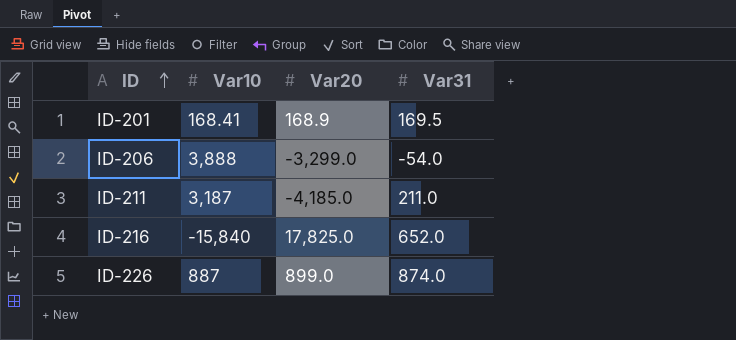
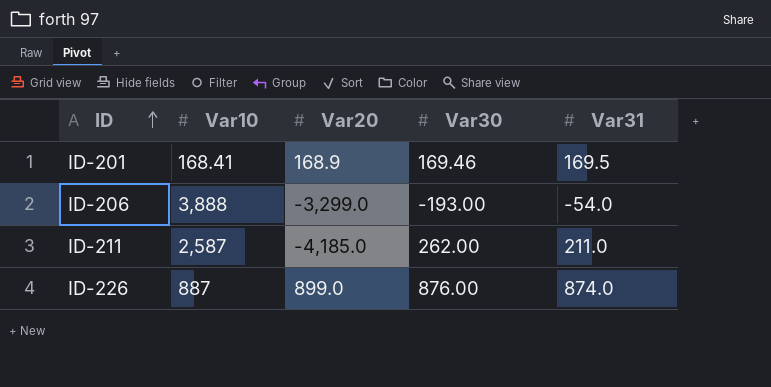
column Var30 | position: none -> 4
row ID-216: -15,840 | 17,825.0 | 652.0 -> none
ID-211 | Var10: 3,187 -> 2,587

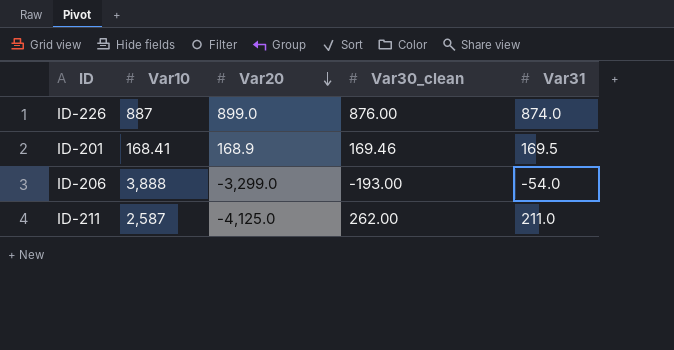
row order: ID ascending -> Var20 descending
column name: Var30 -> Var30_clean
ID-211 | Var20: -4,185.0 -> -4,125.0

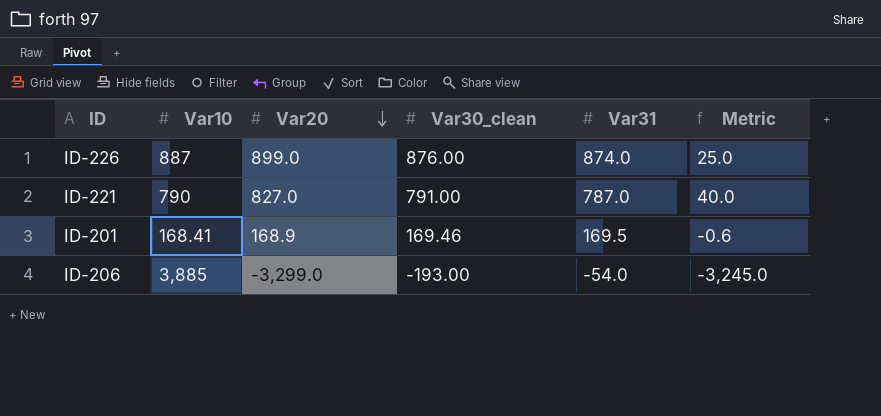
column Metric | formula: none -> [Var20] - [Var31]
row ID-211: 2,587 | -4,125.0 | 262.00 | 211.0 -> none
row ID-221: none -> 790 | 827.0 | 791.00 | 787.0 | 40.0
ID-206 | Var10: 3,888 -> 3,885

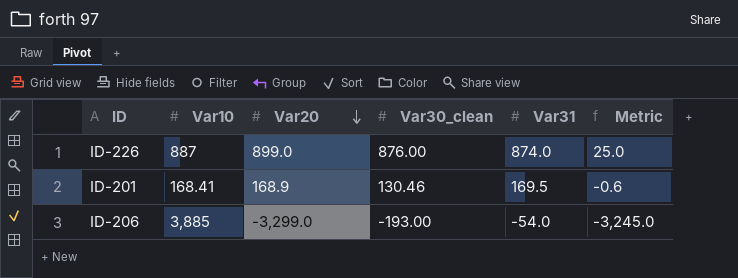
row ID-221: 790 | 827.0 | 791.00 | 787.0 | 40.0 -> none
ID-201 | Var30_clean: 169.46 -> 130.46

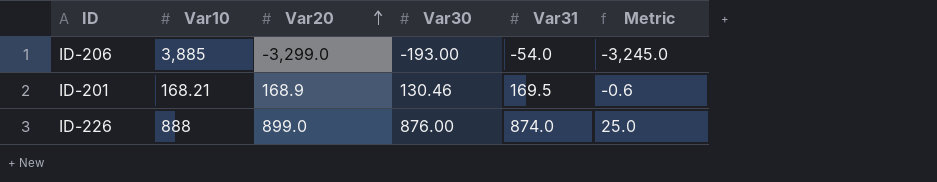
row order: Var20 descending -> Var20 ascending
column name: Var30_clean -> Var30
ID-201 | Var10: 168.41 -> 168.21
ID-226 | Var10: 887 -> 888

